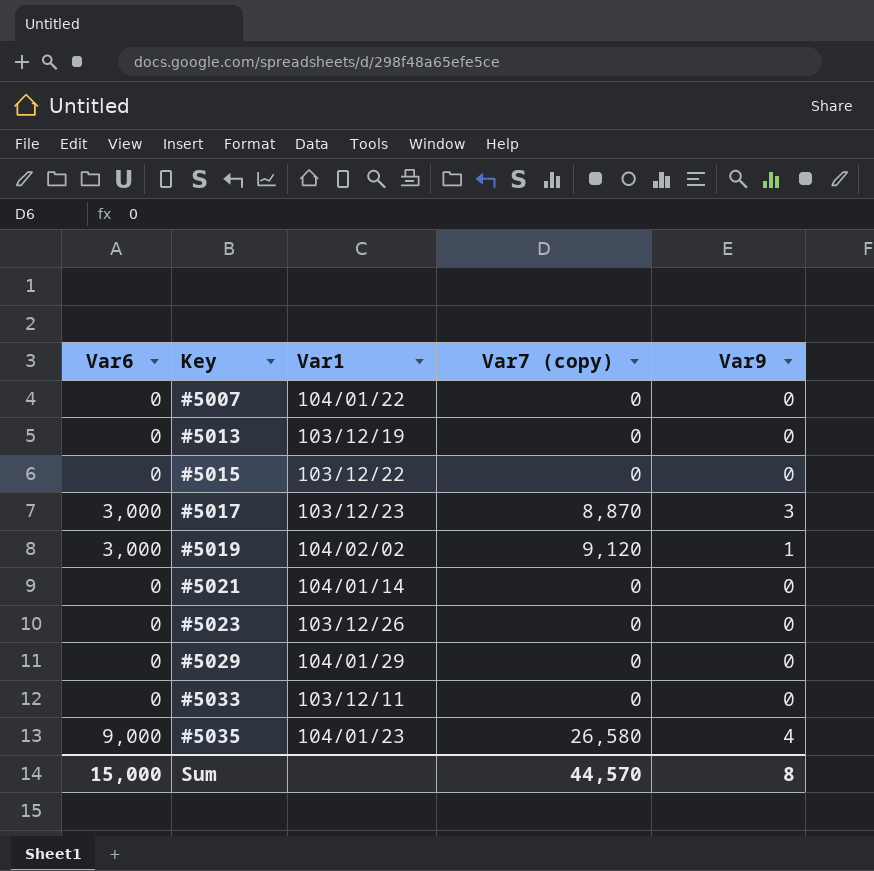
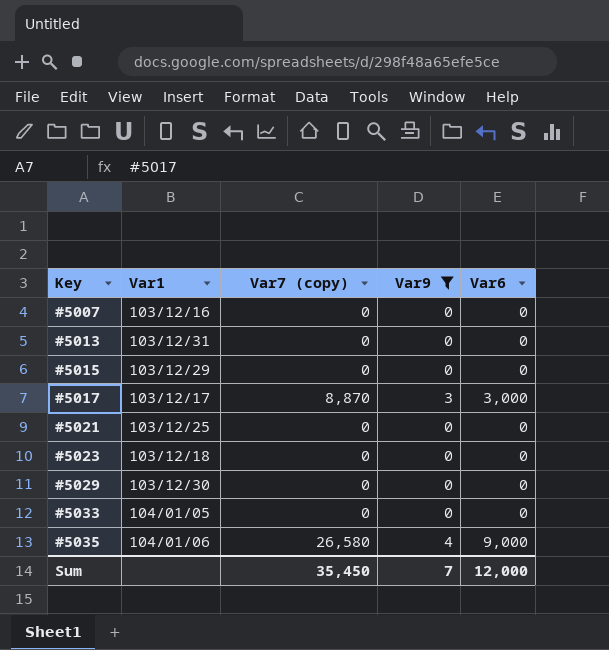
filter: none -> Var9 != 1
column Var6 | position: 1 -> 5
#5007 | Var1: 104/01/22 -> 103/12/16
#5013 | Var1: 103/12/19 -> 103/12/31
#5015 | Var1: 103/12/22 -> 103/12/29
#5017 | Var1: 103/12/23 -> 103/12/17
#5021 | Var1: 104/01/14 -> 103/12/25
#5023 | Var1: 103/12/26 -> 103/12/18
#5029 | Var1: 104/01/29 -> 103/12/30
#5033 | Var1: 103/12/11 -> 104/01/05
#5035 | Var1: 104/01/23 -> 104/01/06
Sum | Var7 (copy): 44,570 -> 35,450
Sum | Var9: 8 -> 7
Sum | Var6: 15,000 -> 12,000

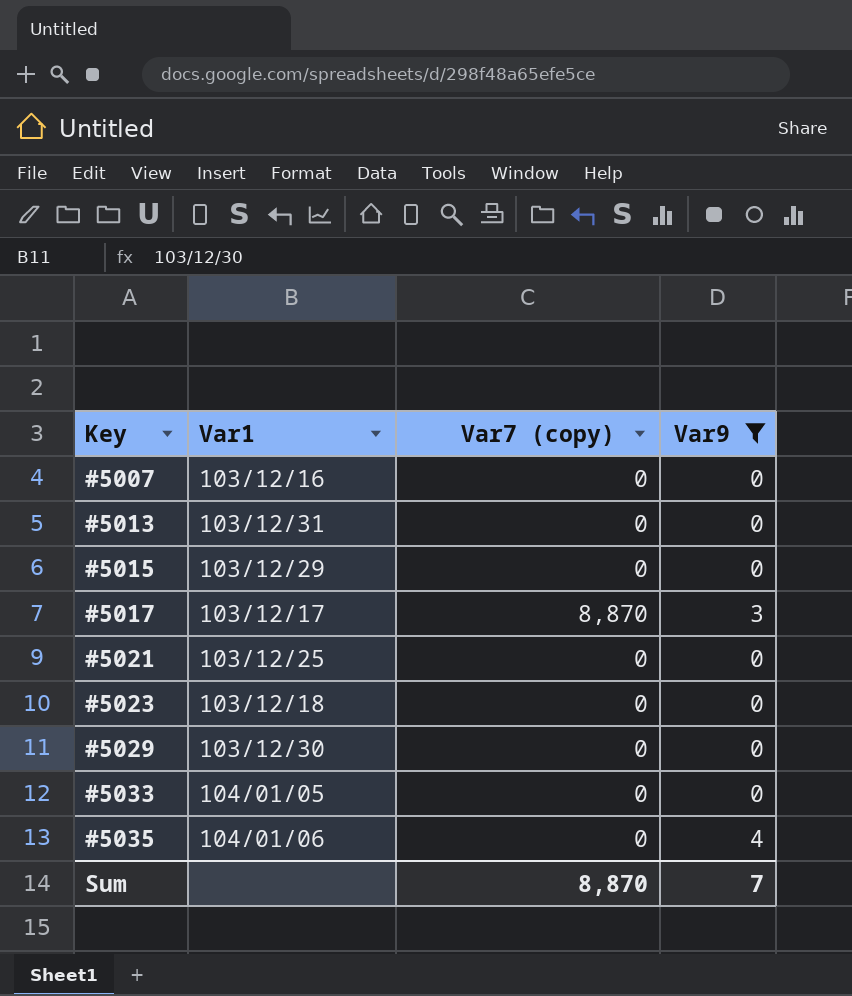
column Var6 | position: 5 -> none
#5035 | Var7 (copy): 26,580 -> 0
Sum | Var7 (copy): 35,450 -> 8,870

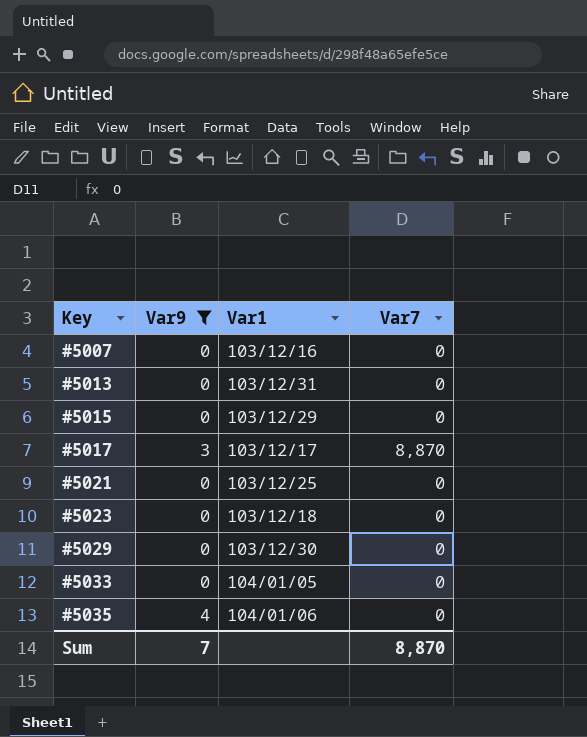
column Var9 | position: 4 -> 2
column name: Var7 (copy) -> Var7

